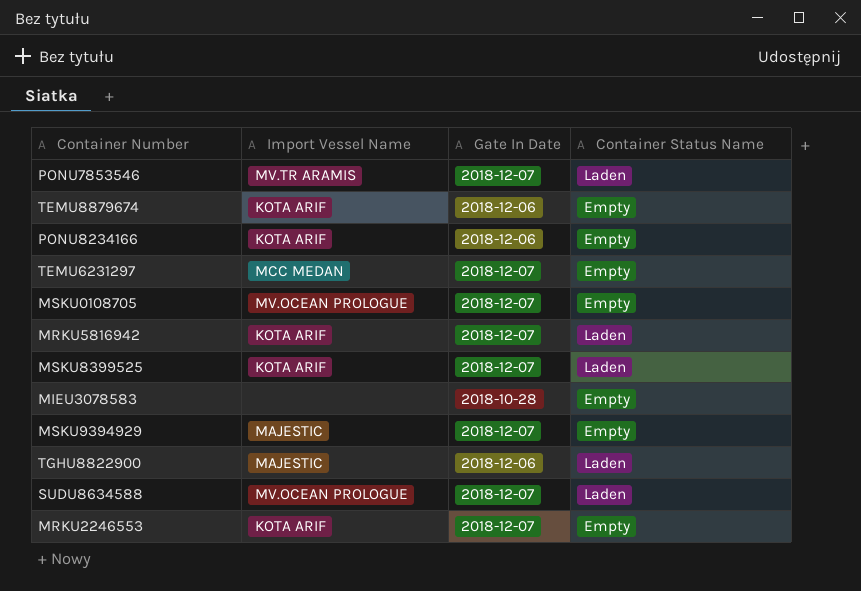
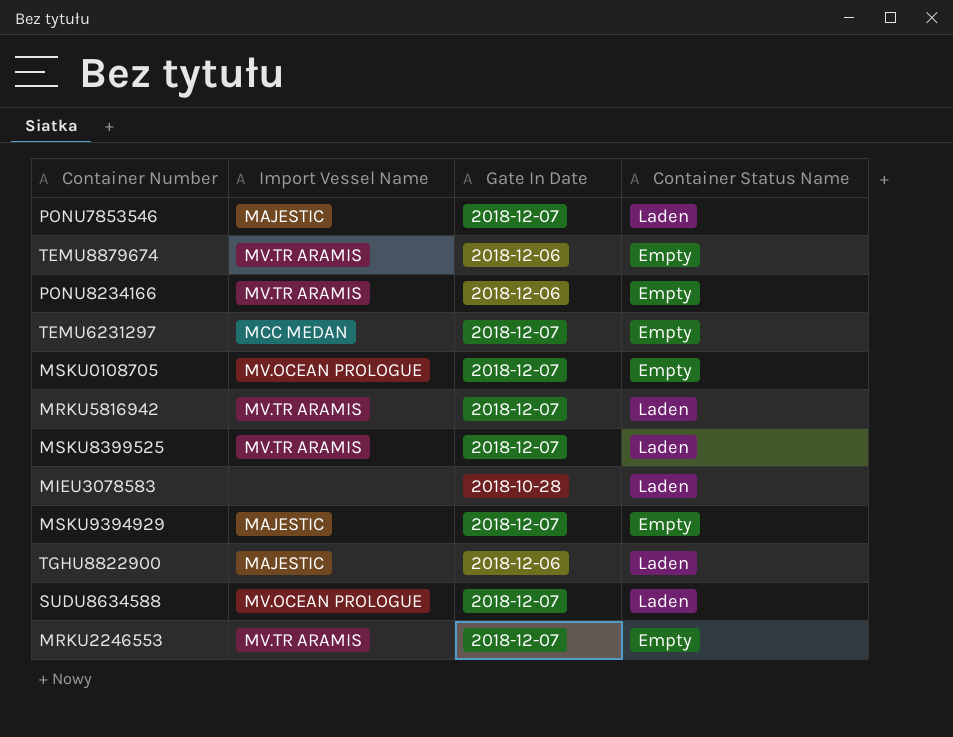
PONU7853546 | Import Vessel Name: MV.TR ARAMIS -> MAJESTIC
TEMU8879674 | Import Vessel Name: KOTA ARIF -> MV.TR ARAMIS
PONU8234166 | Import Vessel Name: KOTA ARIF -> MV.TR ARAMIS
MRKU5816942 | Import Vessel Name: KOTA ARIF -> MV.TR ARAMIS
MSKU8399525 | Import Vessel Name: KOTA ARIF -> MV.TR ARAMIS
MIEU3078583 | Container Status Name: Empty -> Laden
MRKU2246553 | Import Vessel Name: KOTA ARIF -> MV.TR ARAMIS

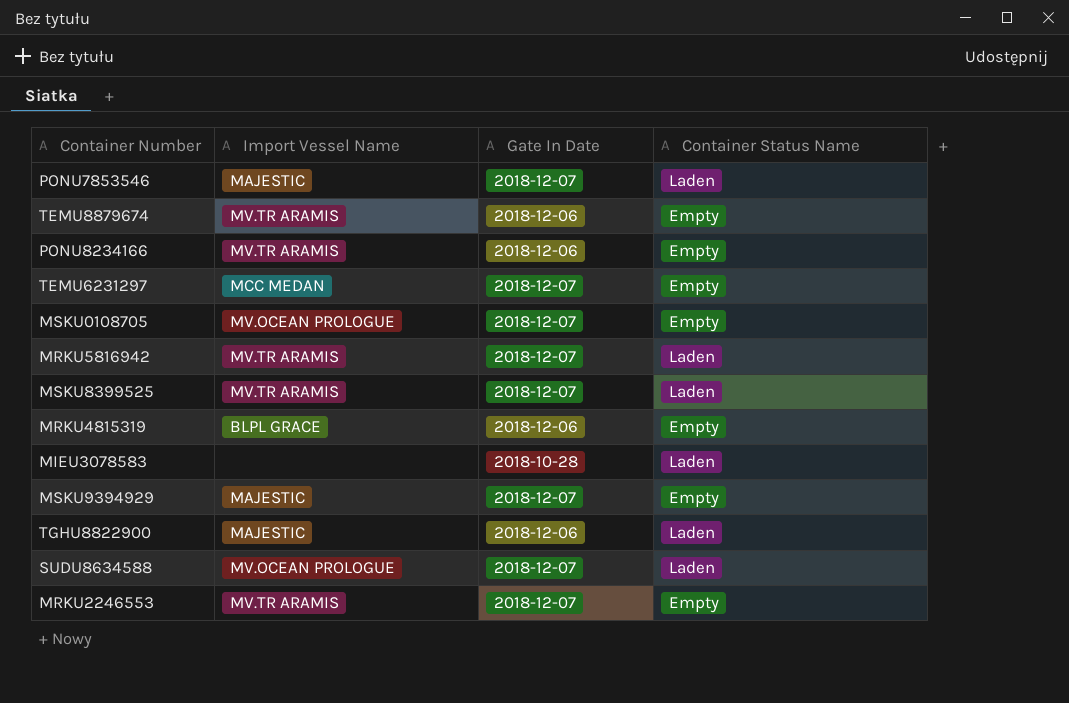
row MRKU4815319: none -> BLPL GRACE | 2018-12-06 | Empty

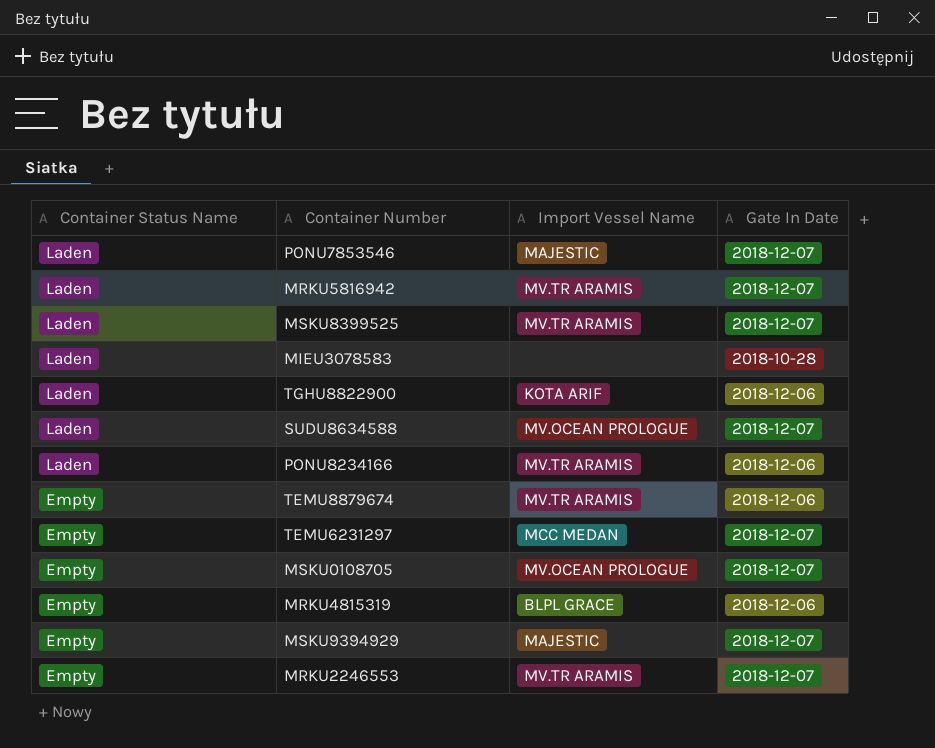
row order: none -> Container Status Name descending
column Container Status Name | position: 4 -> 1
TGHU8822900 | Import Vessel Name: MAJESTIC -> KOTA ARIF
PONU8234166 | Container Status Name: Empty -> Laden

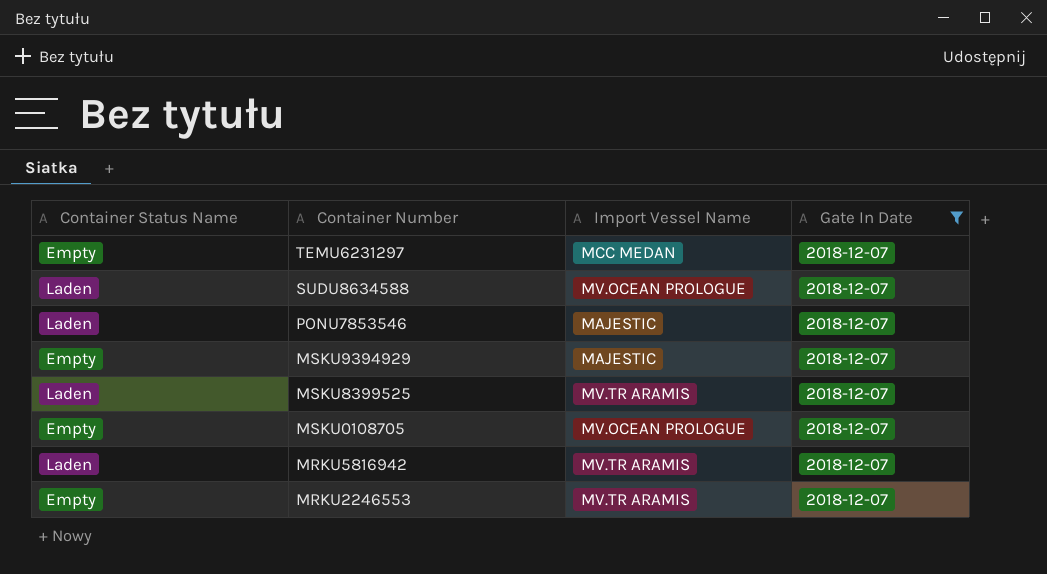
filter: none -> Gate In Date = 2018-12-07
row order: Container Status Name descending -> Container Number descending

